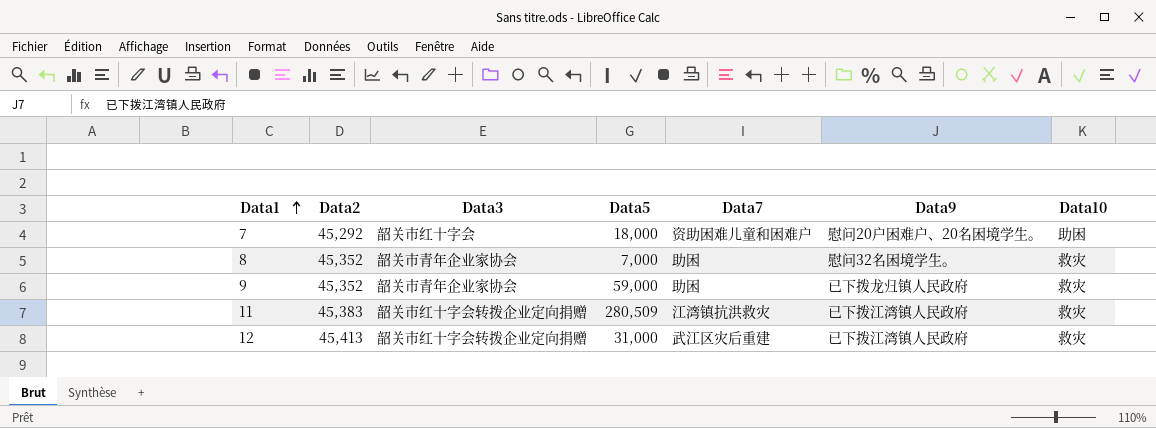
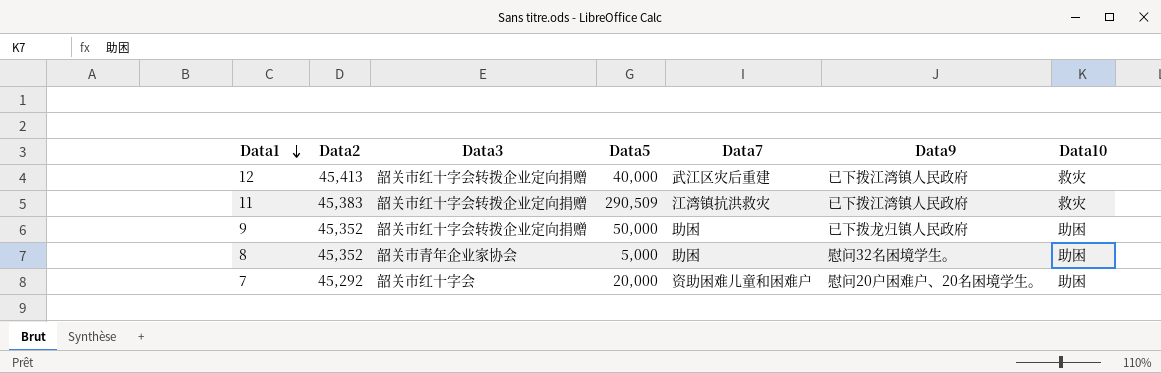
row order: Data1 ascending -> Data1 descending
12 | Data5: 31,000 -> 40,000
11 | Data5: 280,509 -> 290,509
9 | Data3: 韶关市青年企业家协会 -> 韶关市红十字会转拨企业定向捐赠
9 | Data5: 59,000 -> 50,000
9 | Data10: 救灾 -> 助困
8 | Data5: 7,000 -> 5,000
8 | Data10: 救灾 -> 助困
7 | Data5: 18,000 -> 20,000

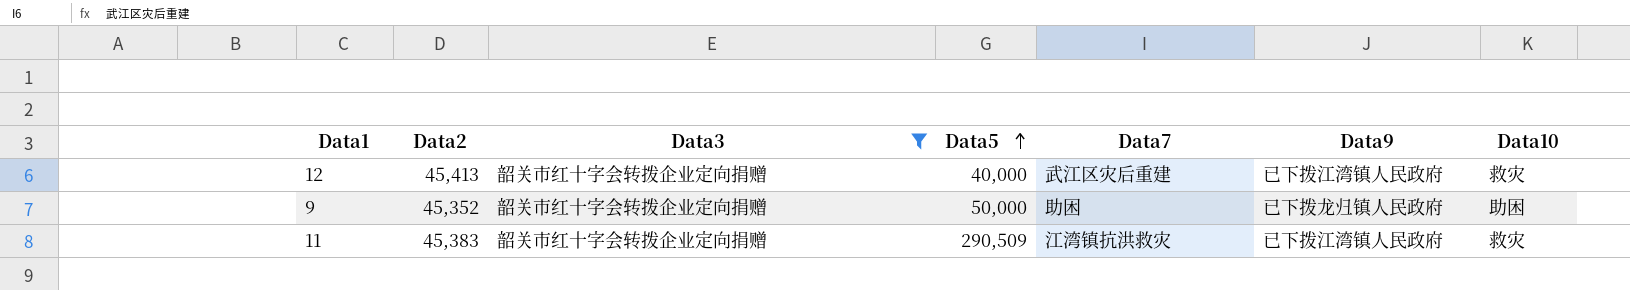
filter: none -> Data3 = 韶关市红十字会转拨企业定向捐赠
row order: Data1 descending -> Data5 ascending

